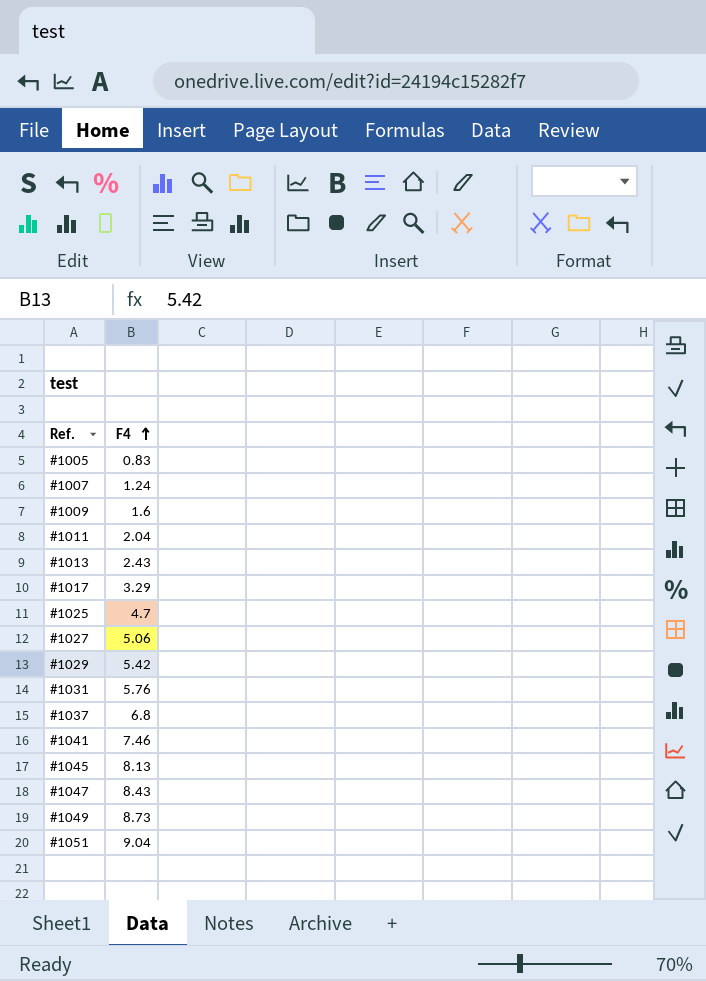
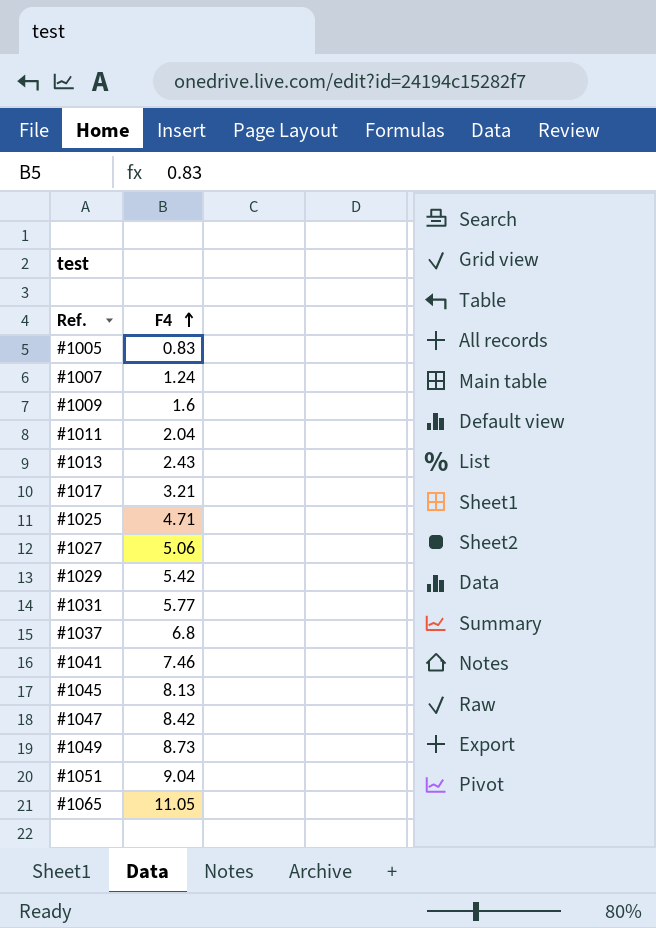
#1017 | F4: 3.29 -> 3.21
#1025 | F4: 4.7 -> 4.71
#1031 | F4: 5.76 -> 5.77
#1047 | F4: 8.43 -> 8.42
row #1065: none -> 11.05

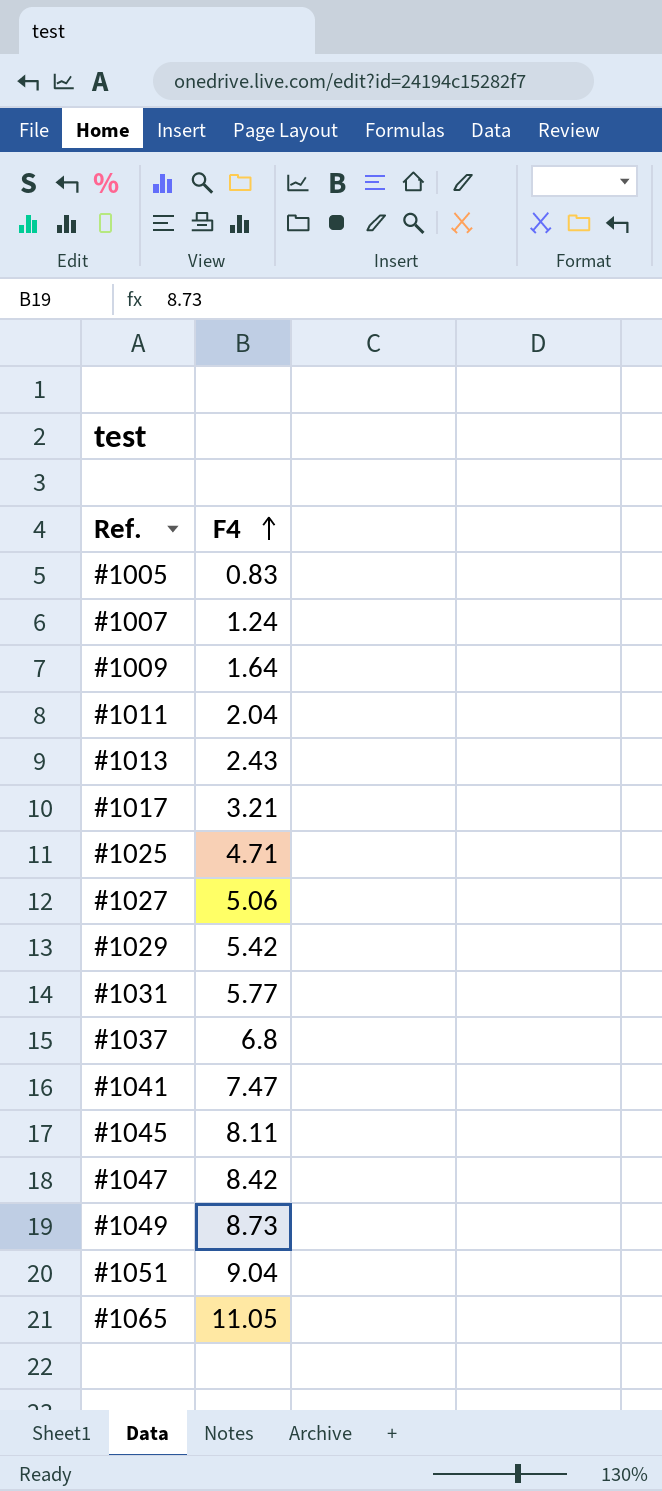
#1009 | F4: 1.6 -> 1.64
#1041 | F4: 7.46 -> 7.47
#1045 | F4: 8.13 -> 8.11

